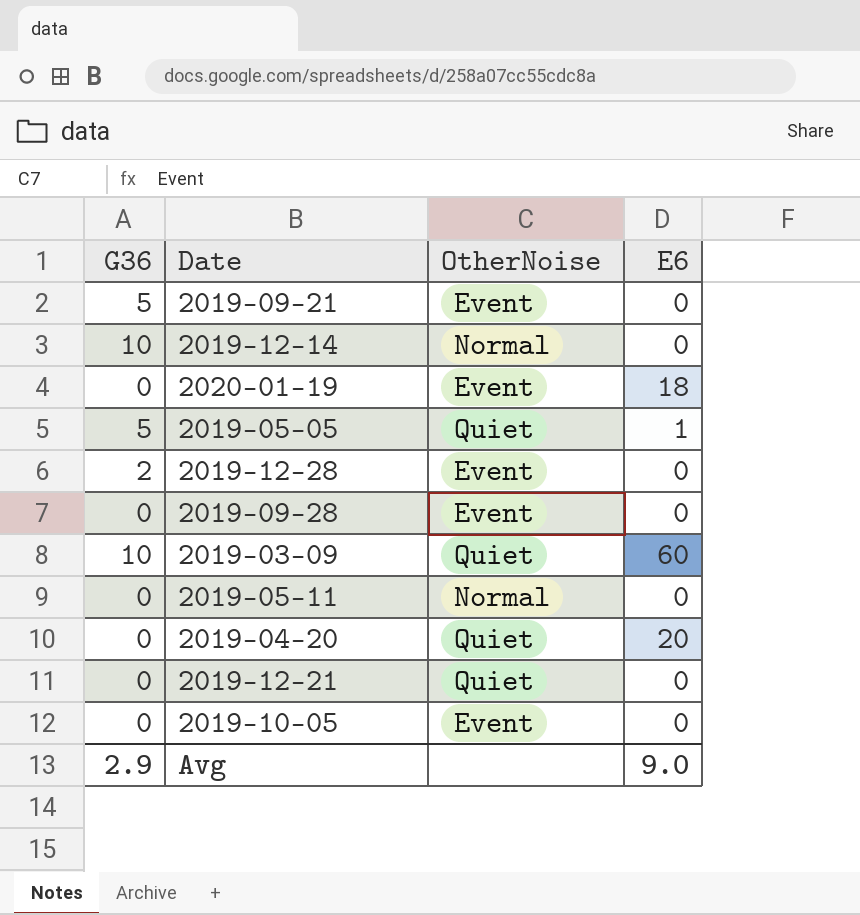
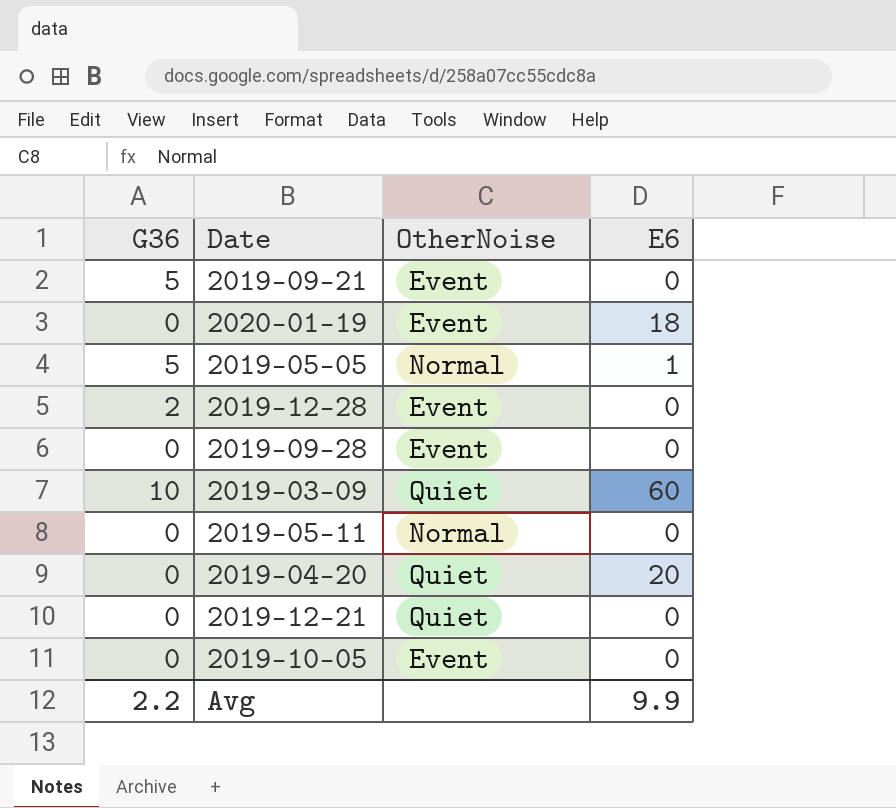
row 2019-12-14: 10 | Normal | 0 -> none
2019-05-05 | OtherNoise: Quiet -> Normal
Avg | G36: 2.9 -> 2.2
Avg | E6: 9.0 -> 9.9

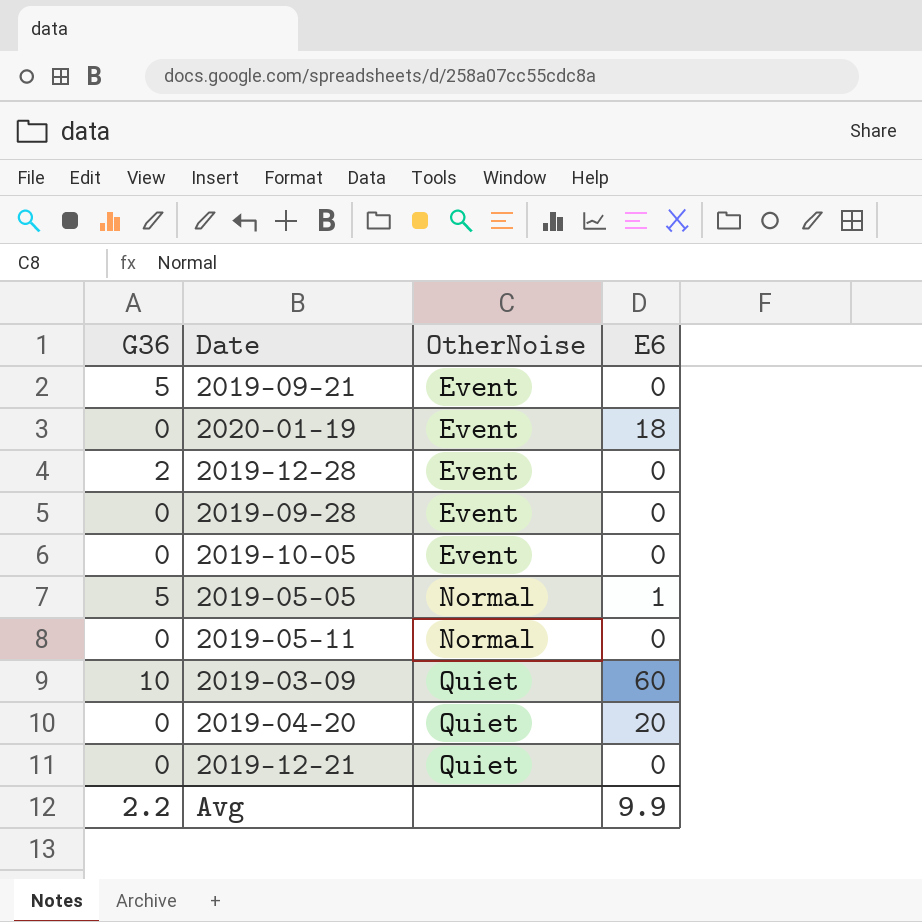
row order: none -> OtherNoise ascending

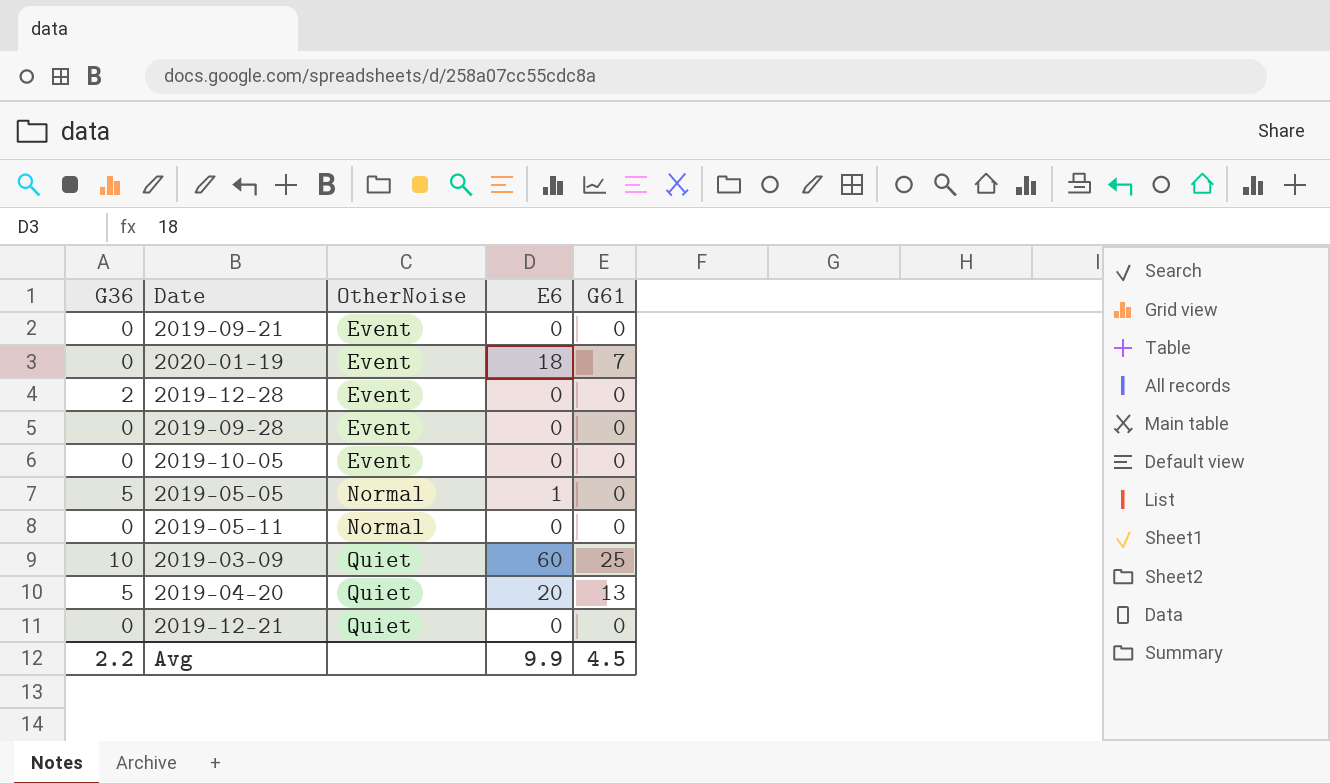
column G61 | position: none -> 5
2019-09-21 | G36: 5 -> 0
2019-04-20 | G36: 0 -> 5

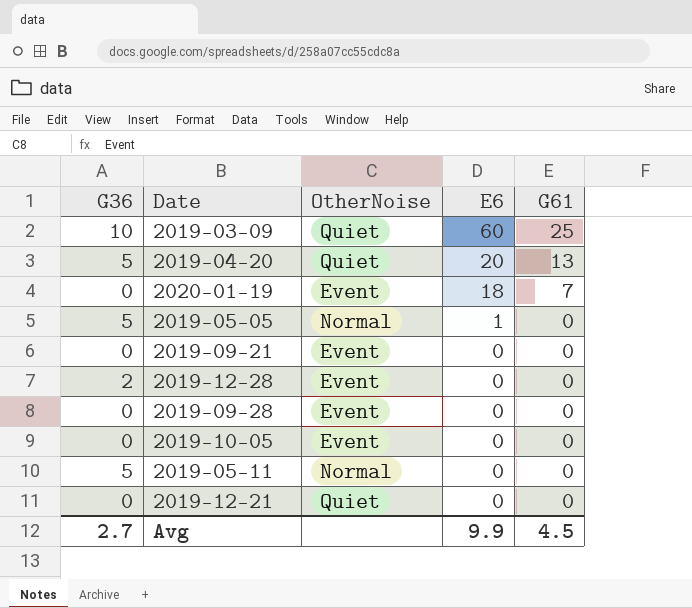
row order: OtherNoise ascending -> E6 descending
2019-05-11 | G36: 0 -> 5
Avg | G36: 2.2 -> 2.7

